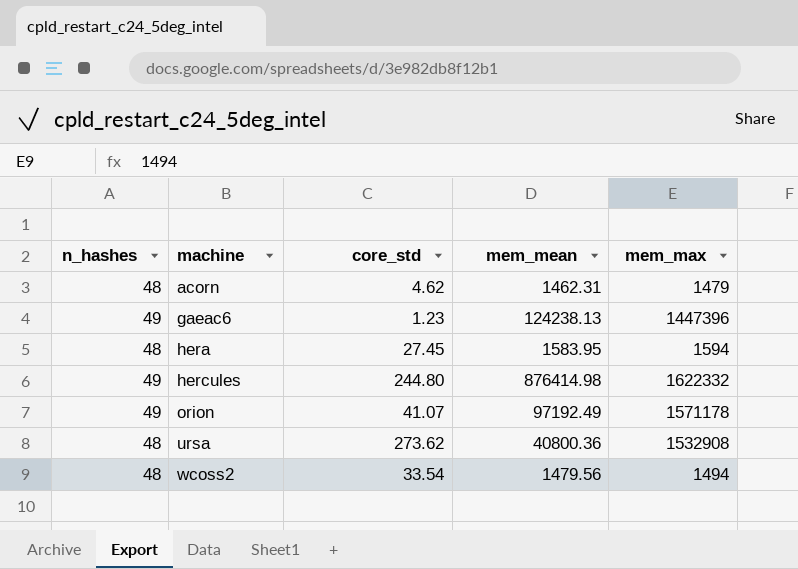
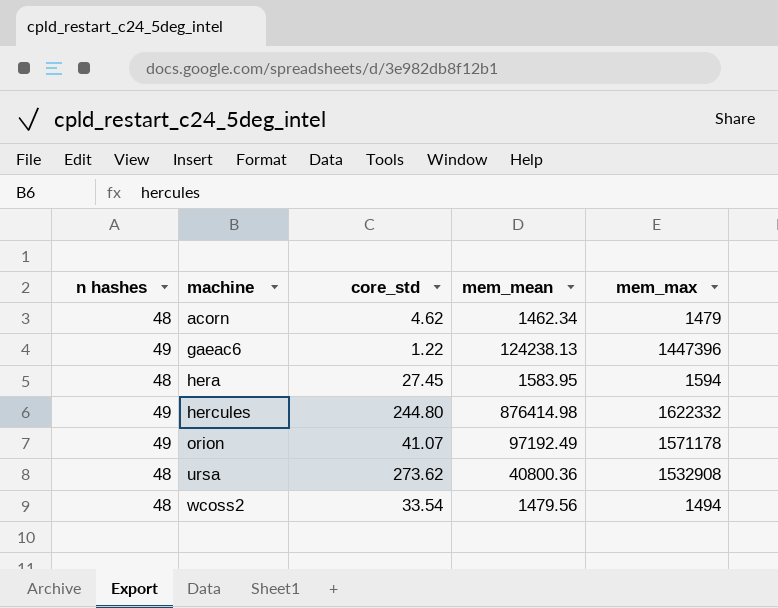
column name: n_hashes -> n hashes
acorn | mem_mean: 1462.31 -> 1462.34
gaeac6 | core_std: 1.23 -> 1.22

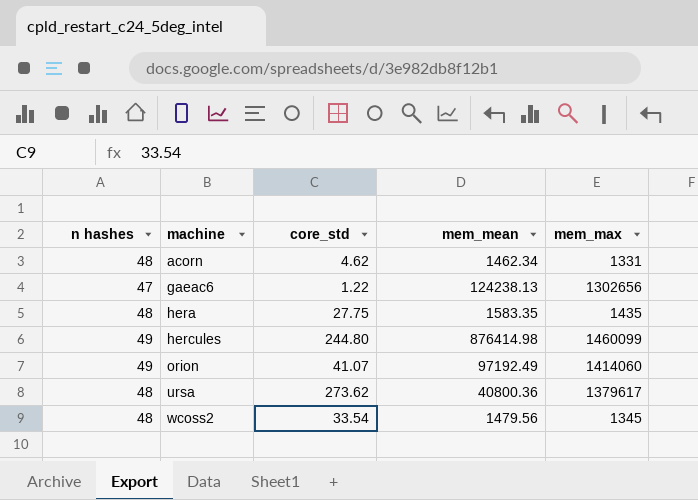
acorn | mem_max: 1479 -> 1331
gaeac6 | n hashes: 49 -> 47
gaeac6 | mem_max: 1447396 -> 1302656
hera | core_std: 27.45 -> 27.75
hera | mem_mean: 1583.95 -> 1583.35
hera | mem_max: 1594 -> 1435
hercules | mem_max: 1622332 -> 1460099
orion | mem_max: 1571178 -> 1414060
ursa | mem_max: 1532908 -> 1379617
wcoss2 | mem_max: 1494 -> 1345

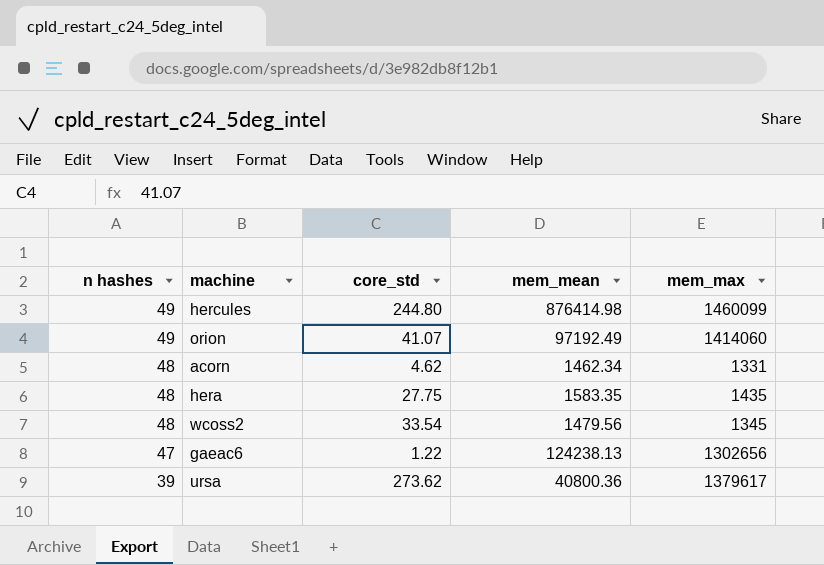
row order: machine ascending -> n hashes descending
ursa | n hashes: 48 -> 39

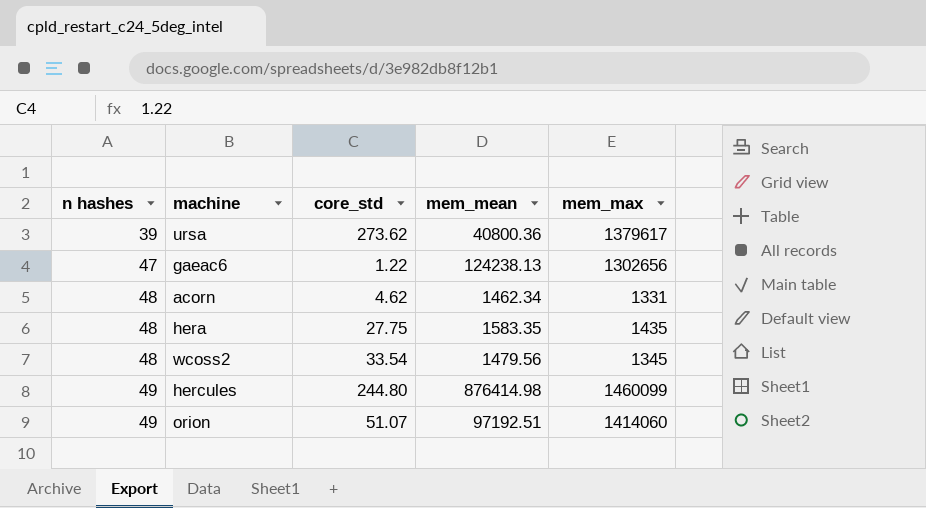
row order: n hashes descending -> n hashes ascending
orion | core_std: 41.07 -> 51.07
orion | mem_mean: 97192.49 -> 97192.51

